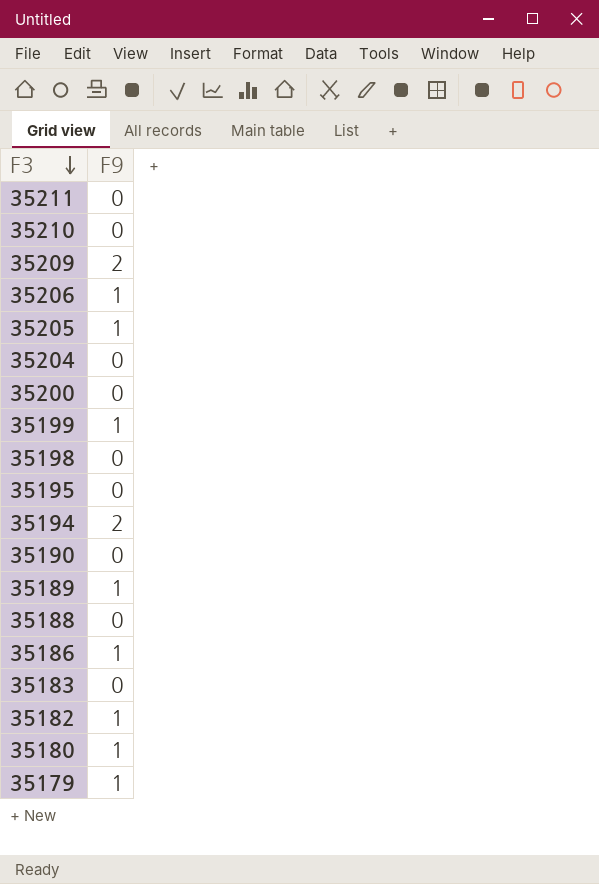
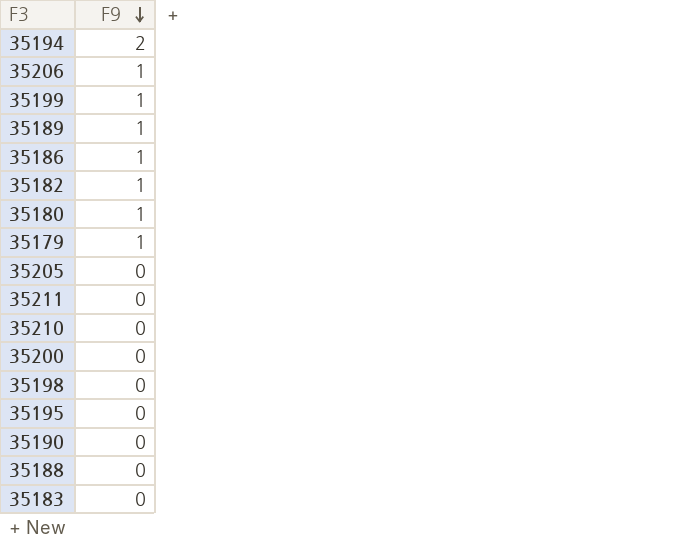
row order: F3 descending -> F9 descending
row 35209: 2 -> none
row 35204: 0 -> none
35205 | F9: 1 -> 0

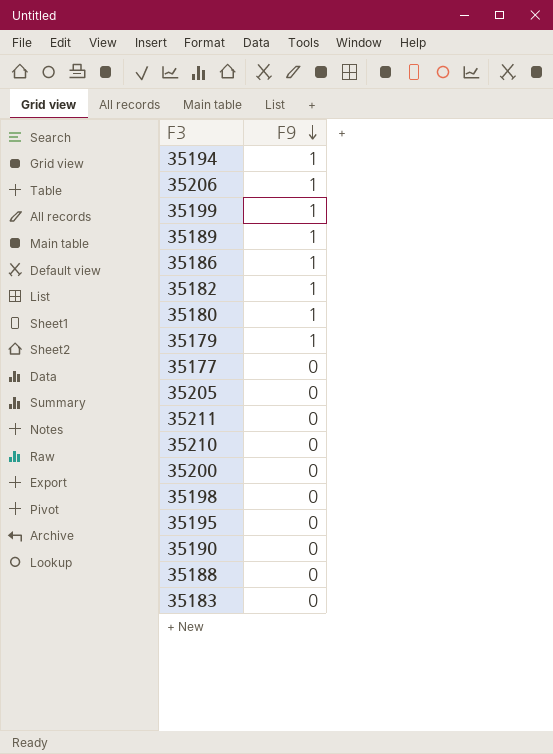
35194 | F9: 2 -> 1
row 35177: none -> 0

